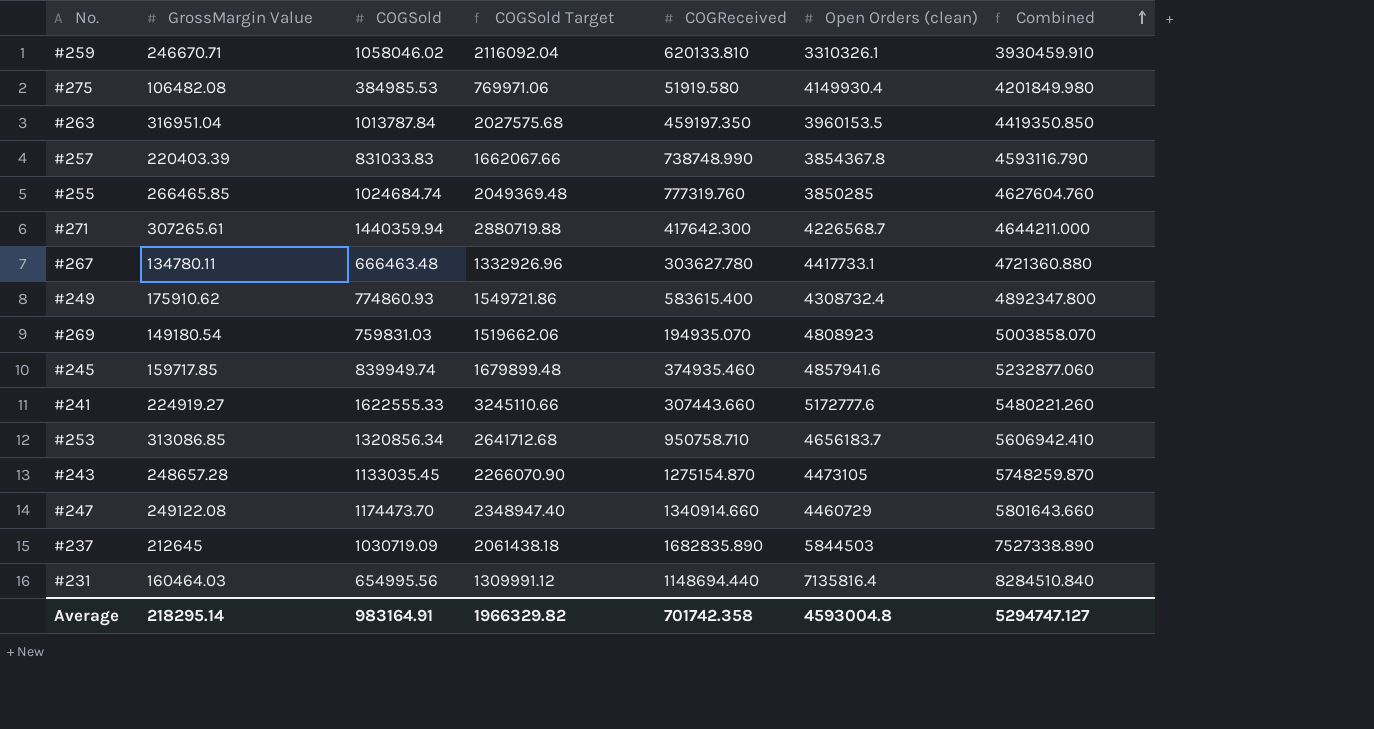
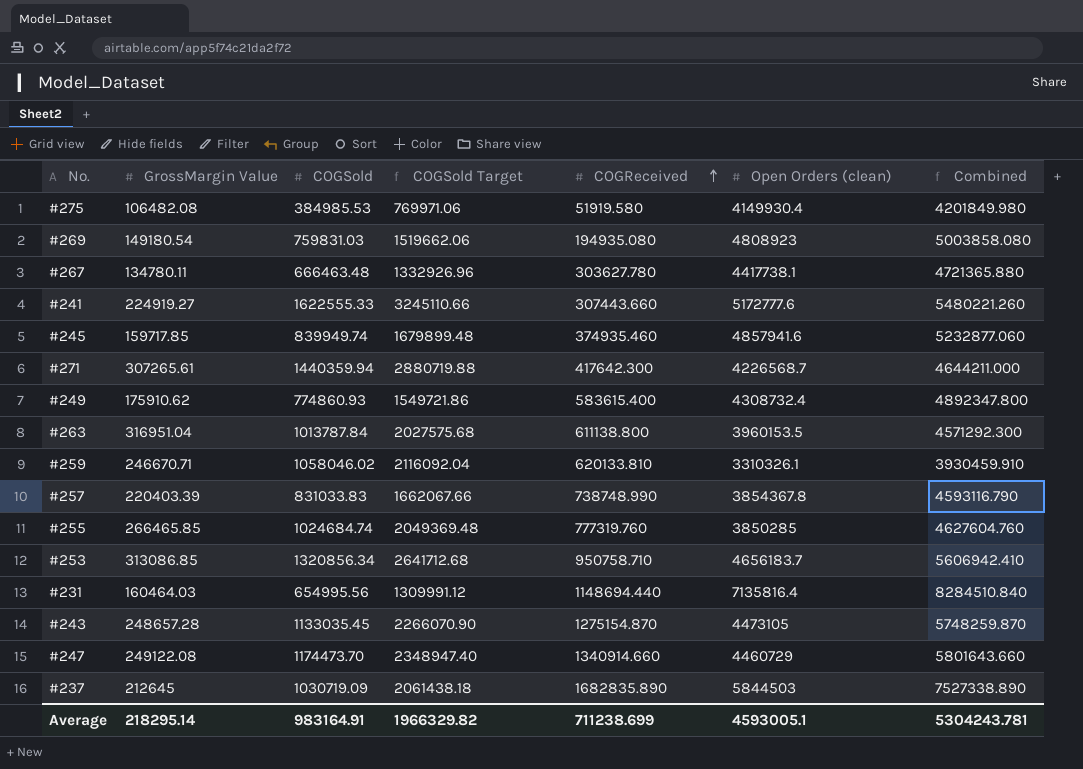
row order: Combined ascending -> COGReceived ascending
#269 | COGReceived: 194935.070 -> 194935.080
#269 | Combined: 5003858.070 -> 5003858.080
#267 | Open Orders (clean): 4417733.1 -> 4417738.1
#267 | Combined: 4721360.880 -> 4721365.880
#263 | COGReceived: 459197.350 -> 611138.800
#263 | Combined: 4419350.850 -> 4571292.300
Average | COGReceived: 701742.358 -> 711238.699
Average | Open Orders (clean): 4593004.8 -> 4593005.1
Average | Combined: 5294747.127 -> 5304243.781

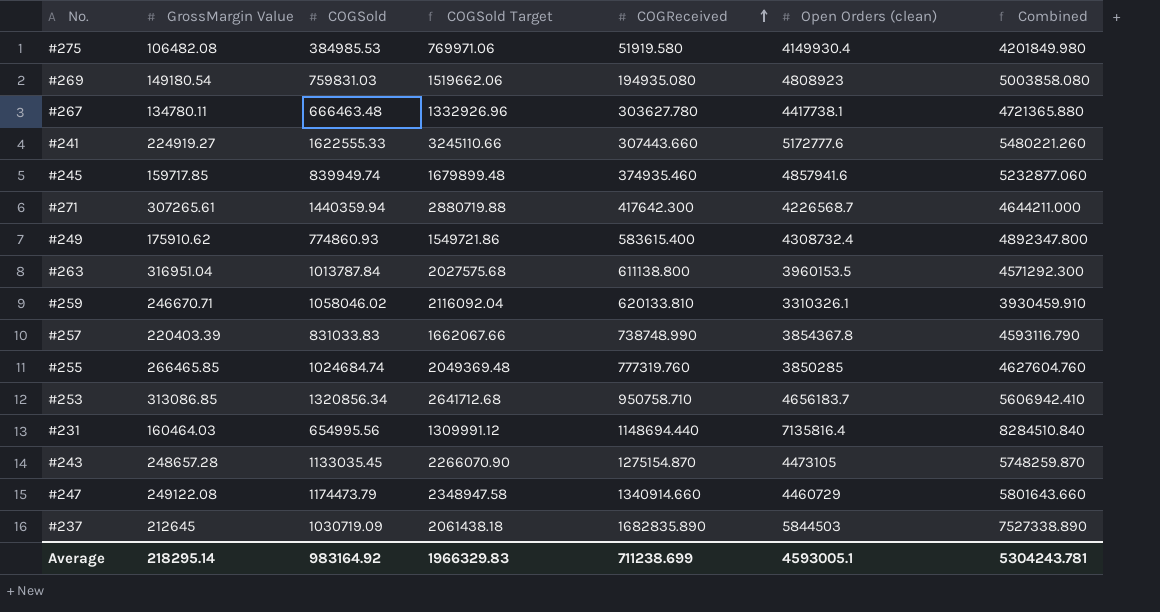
#247 | COGSold: 1174473.70 -> 1174473.79
#247 | COGSold Target: 2348947.40 -> 2348947.58
Average | COGSold: 983164.91 -> 983164.92
Average | COGSold Target: 1966329.82 -> 1966329.83

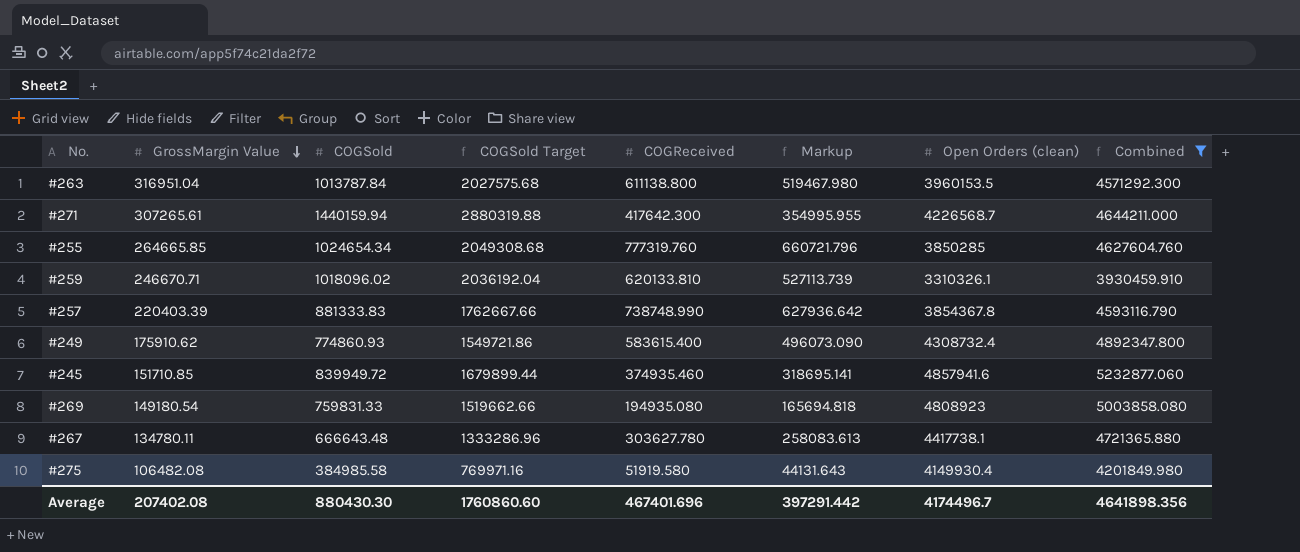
filter: none -> Combined <= 5232877.060
row order: COGReceived ascending -> GrossMargin Value descending
column Markup | formula: none -> [COGReceived] * 0.85
#271 | COGSold: 1440359.94 -> 1440159.94
#271 | COGSold Target: 2880719.88 -> 2880319.88
#255 | GrossMargin Value: 266465.85 -> 264665.85
#255 | COGSold: 1024684.74 -> 1024654.34
#255 | COGSold Target: 2049369.48 -> 2049308.68
#259 | COGSold: 1058046.02 -> 1018096.02
#259 | COGSold Target: 2116092.04 -> 2036192.04
#257 | COGSold: 831033.83 -> 881333.83
#257 | COGSold Target: 1662067.66 -> 1762667.66
#245 | GrossMargin Value: 159717.85 -> 151710.85
#245 | COGSold: 839949.74 -> 839949.72
#245 | COGSold Target: 1679899.48 -> 1679899.44
#269 | COGSold: 759831.03 -> 759831.33
#269 | COGSold Target: 1519662.06 -> 1519662.66
#267 | COGSold: 666463.48 -> 666643.48
#267 | COGSold Target: 1332926.96 -> 1333286.96
#275 | COGSold: 384985.53 -> 384985.58
#275 | COGSold Target: 769971.06 -> 769971.16
Average | GrossMargin Value: 218295.14 -> 207402.08
Average | COGSold: 983164.92 -> 880430.30
Average | COGSold Target: 1966329.83 -> 1760860.60
Average | COGReceived: 711238.699 -> 467401.696
Average | Open Orders (clean): 4593005.1 -> 4174496.7
Average | Combined: 5304243.781 -> 4641898.356

